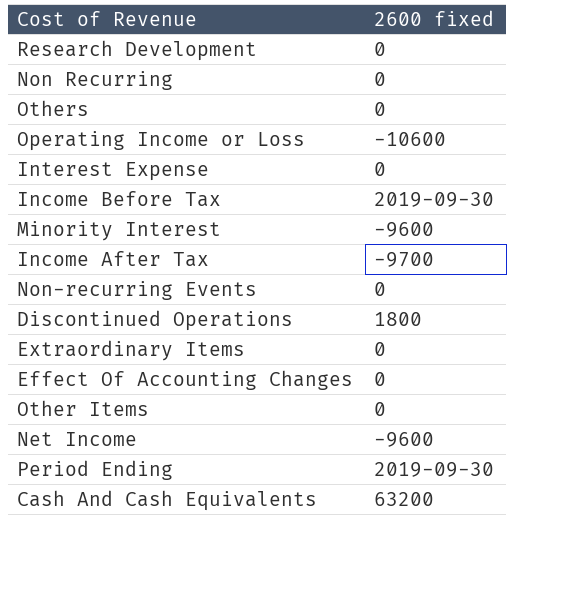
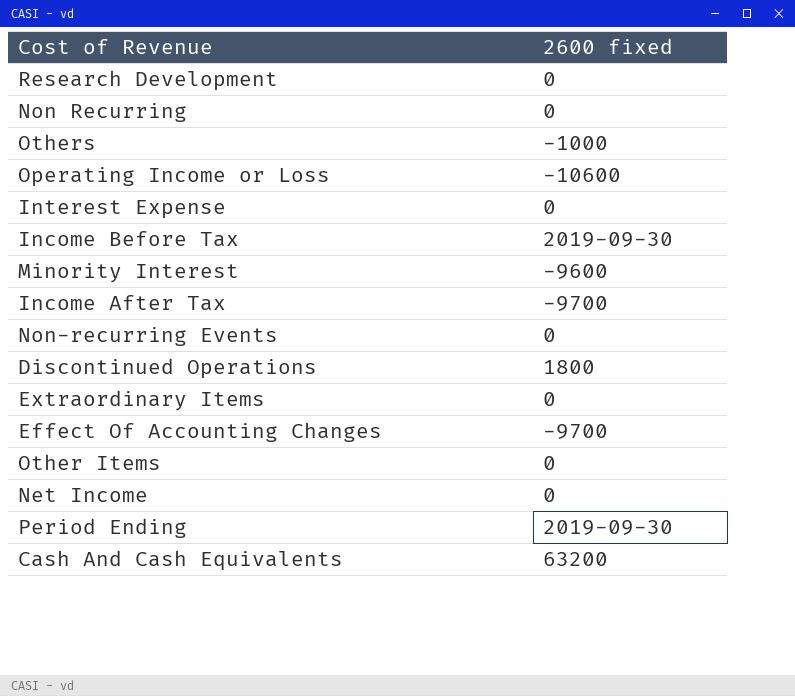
Others | 2600 fixed: 0 -> -1000
Effect Of Accounting Changes | 2600 fixed: 0 -> -9700
Net Income | 2600 fixed: -9600 -> 0

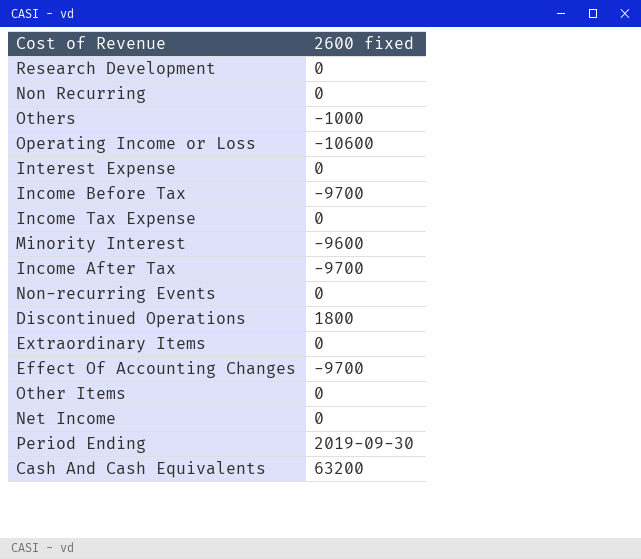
Income Before Tax | 2600 fixed: 2019-09-30 -> -9700
row Income Tax Expense: none -> 0

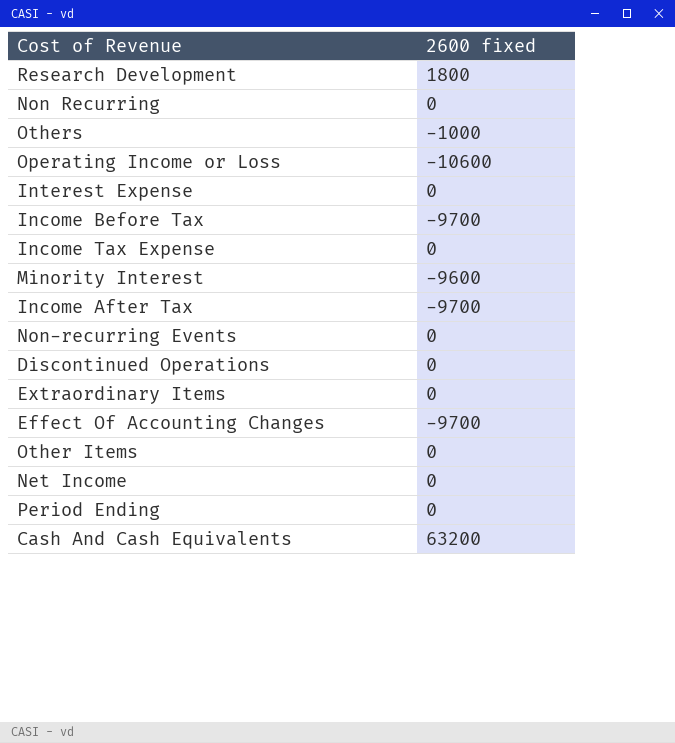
Research Development | 2600 fixed: 0 -> 1800
Discontinued Operations | 2600 fixed: 1800 -> 0
Period Ending | 2600 fixed: 2019-09-30 -> 0

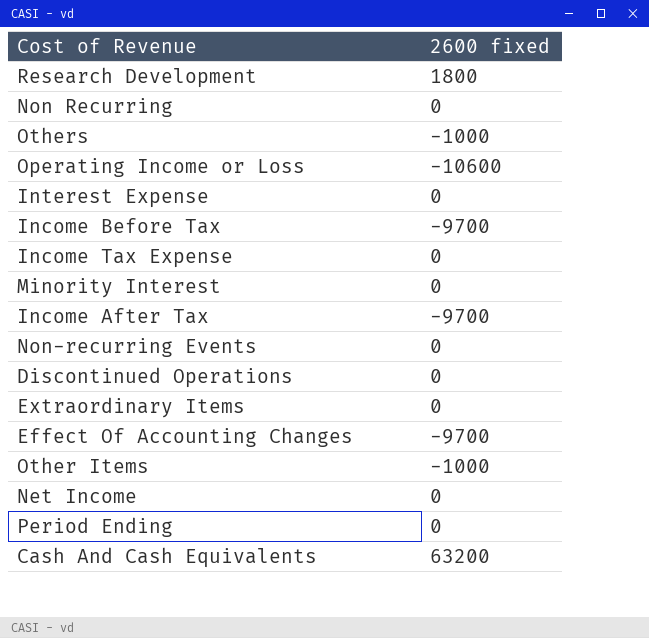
Minority Interest | 2600 fixed: -9600 -> 0
Other Items | 2600 fixed: 0 -> -1000

